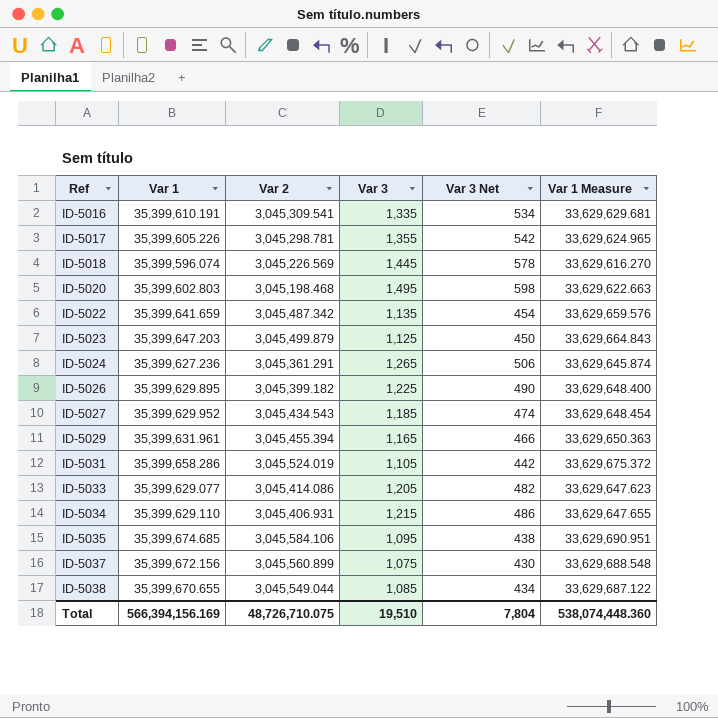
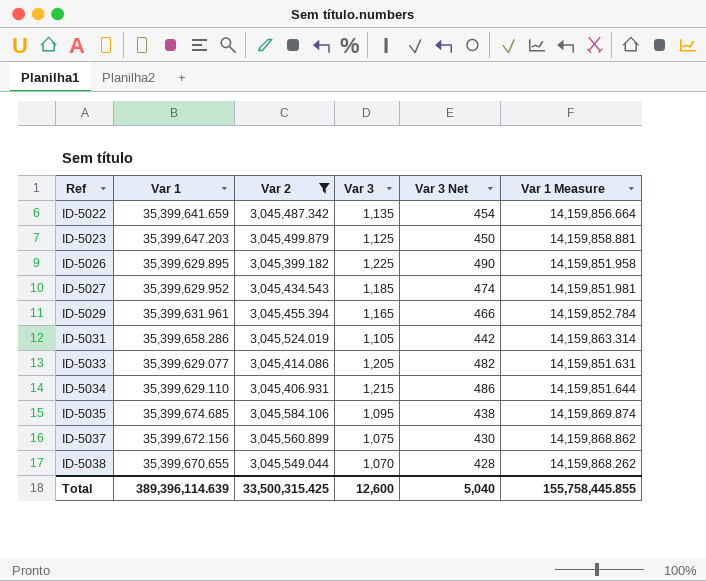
filter: none -> Var 2 >= 3,045,399.182
column Var 1 Measure | formula: [Var 1] * 0.95 -> [Var 1] * 0.4
ID-5038 | Var 3: 1,085 -> 1,070
ID-5038 | Var 3 Net: 434 -> 428
Total | Var 1: 566,394,156.169 -> 389,396,114.639
Total | Var 2: 48,726,710.075 -> 33,500,315.425
Total | Var 3: 19,510 -> 12,600
Total | Var 3 Net: 7,804 -> 5,040
Total | Var 1 Measure: 538,074,448.360 -> 155,758,445.855

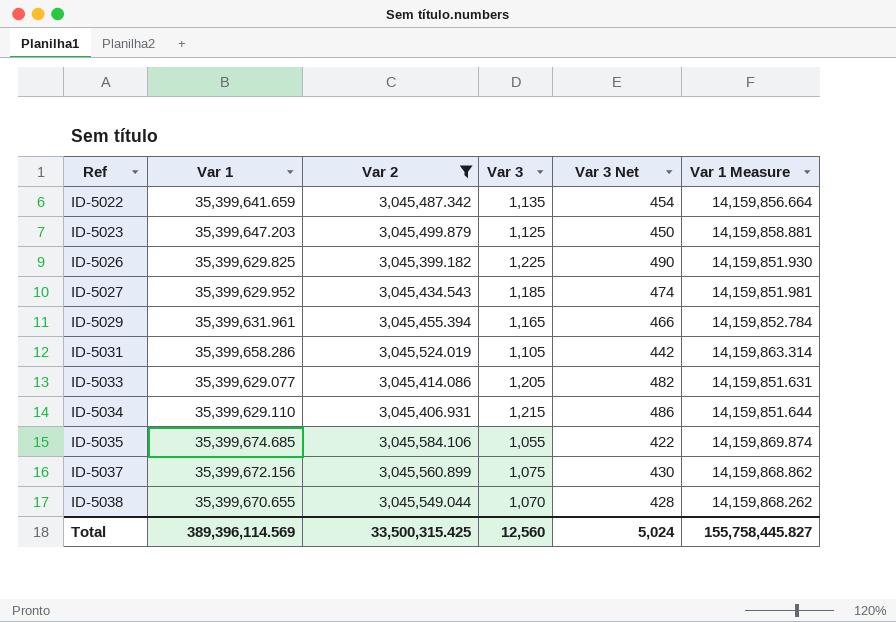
ID-5026 | Var 1: 35,399,629.895 -> 35,399,629.825
ID-5026 | Var 1 Measure: 14,159,851.958 -> 14,159,851.930
ID-5035 | Var 3: 1,095 -> 1,055
ID-5035 | Var 3 Net: 438 -> 422
Total | Var 1: 389,396,114.639 -> 389,396,114.569
Total | Var 3: 12,600 -> 12,560
Total | Var 3 Net: 5,040 -> 5,024
Total | Var 1 Measure: 155,758,445.855 -> 155,758,445.827

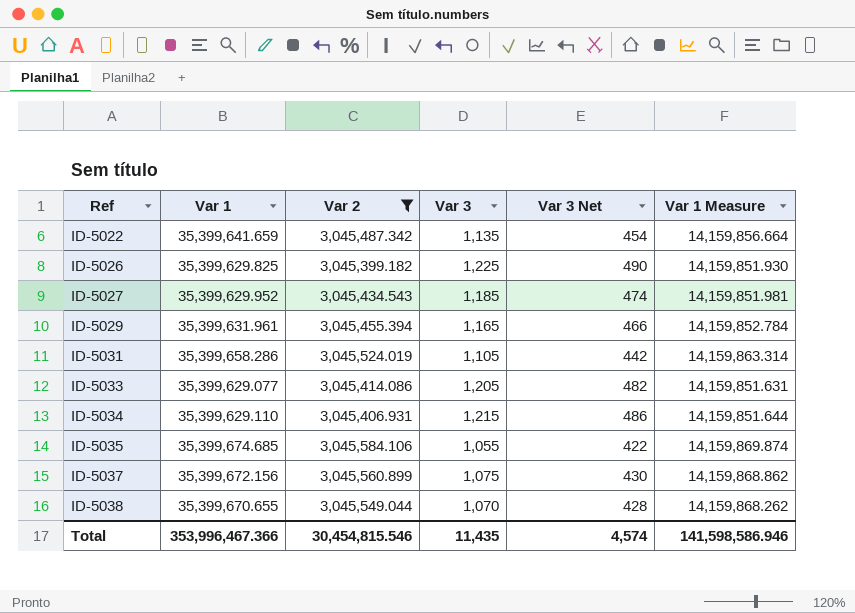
row ID-5023: 35,399,647.203 | 3,045,499.879 | 1,125 | 450 | 14,159,858.881 -> none
Total | Var 1: 389,396,114.569 -> 353,996,467.366
Total | Var 2: 33,500,315.425 -> 30,454,815.546
Total | Var 3: 12,560 -> 11,435
Total | Var 3 Net: 5,024 -> 4,574
Total | Var 1 Measure: 155,758,445.827 -> 141,598,586.946

